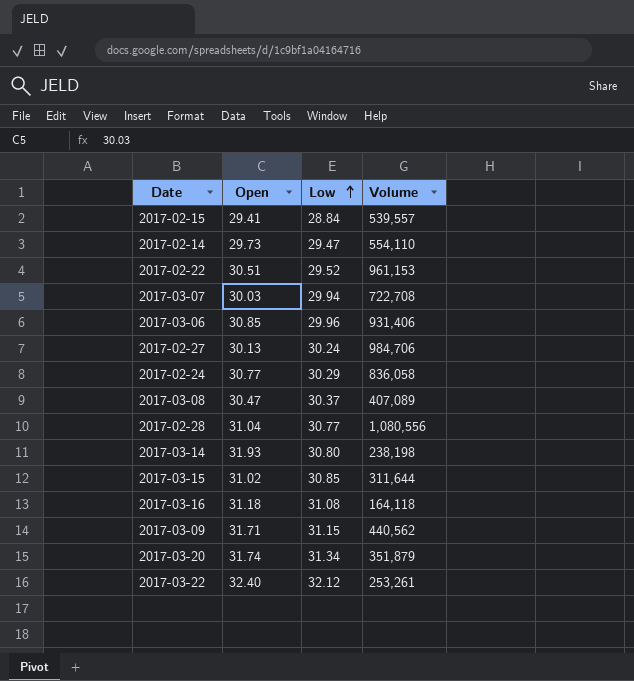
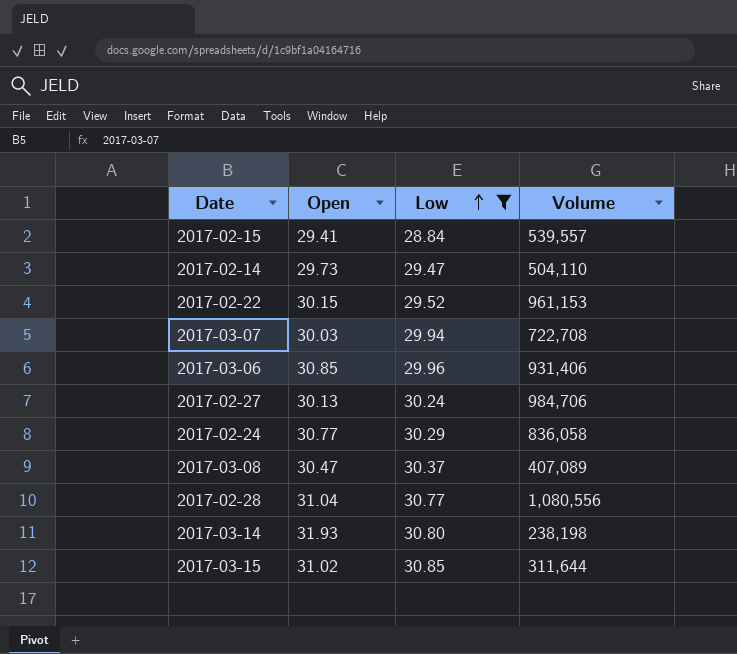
filter: none -> Low <= 30.85
2017-02-14 | Volume: 554,110 -> 504,110
2017-02-22 | Open: 30.51 -> 30.15

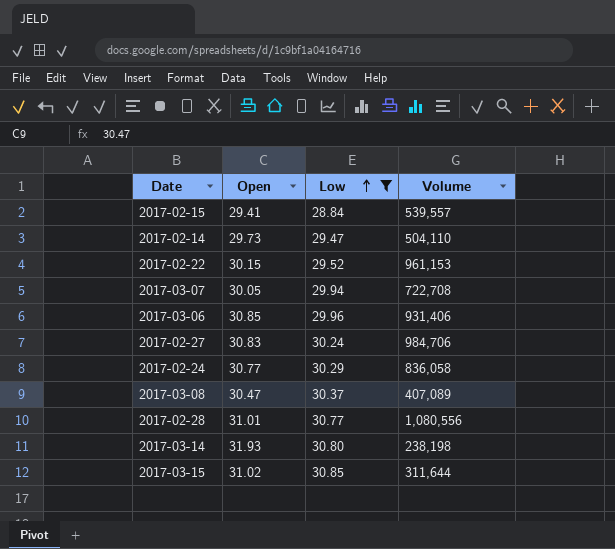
2017-03-07 | Open: 30.03 -> 30.05
2017-02-27 | Open: 30.13 -> 30.83
2017-02-28 | Open: 31.04 -> 31.01

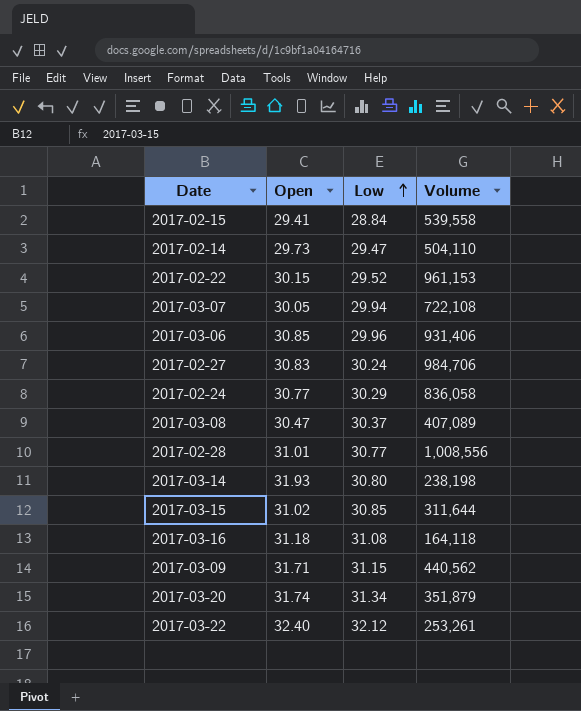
filter: Low <= 30.85 -> none
2017-02-15 | Volume: 539,557 -> 539,558
2017-03-07 | Volume: 722,708 -> 722,108
2017-02-28 | Volume: 1,080,556 -> 1,008,556

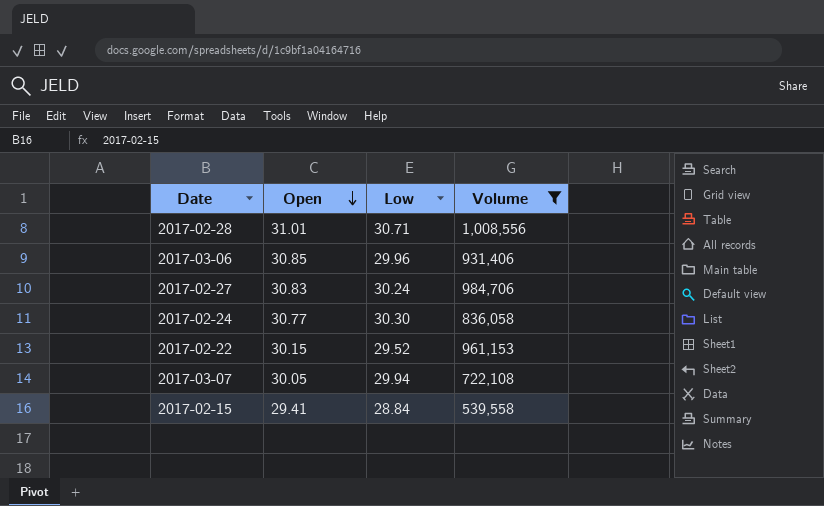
filter: none -> Volume >= 539,558
row order: Low ascending -> Open descending
2017-02-28 | Low: 30.77 -> 30.71
2017-02-24 | Low: 30.29 -> 30.30

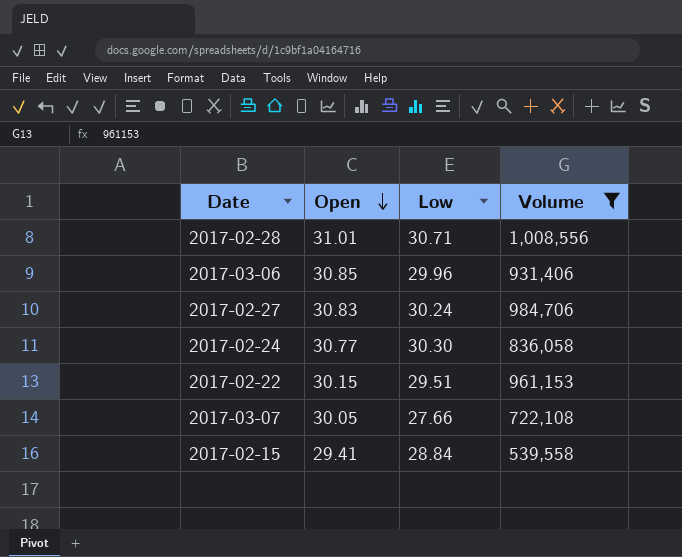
2017-02-22 | Low: 29.52 -> 29.51
2017-03-07 | Low: 29.94 -> 27.66

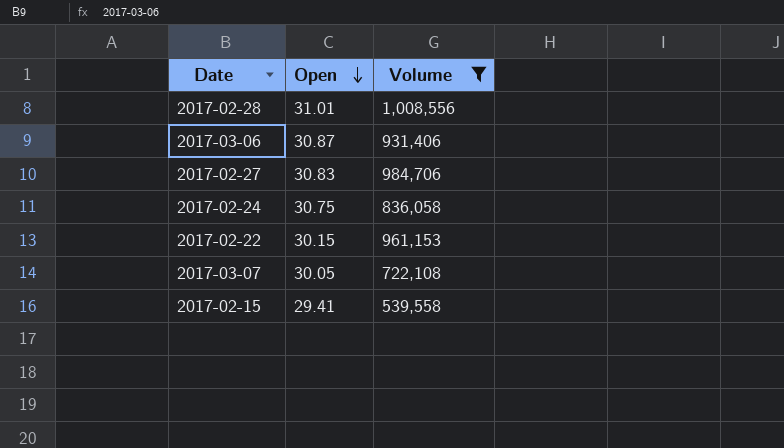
column Low | position: 3 -> none
2017-03-06 | Open: 30.85 -> 30.87
2017-02-24 | Open: 30.77 -> 30.75

